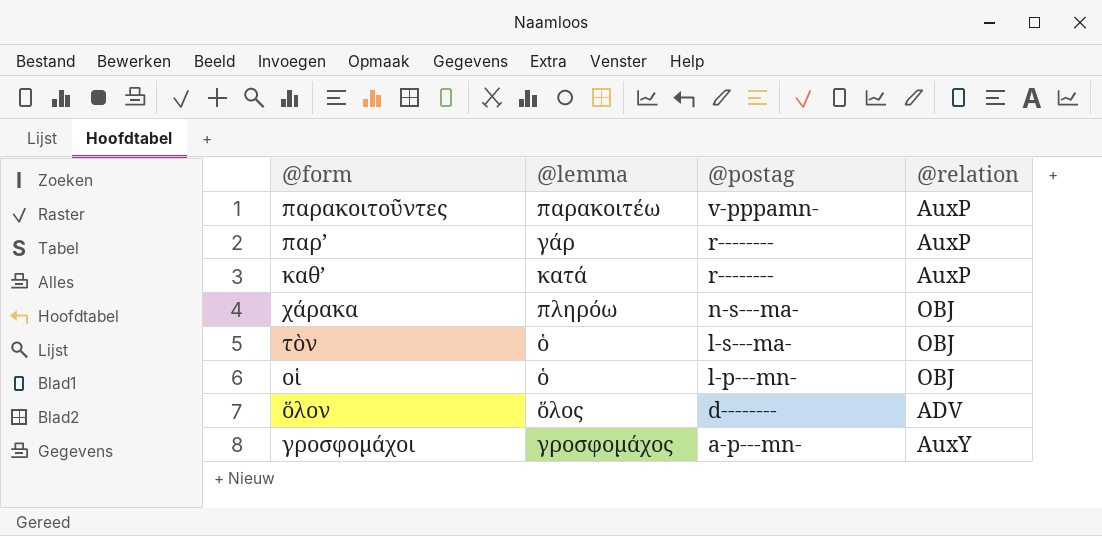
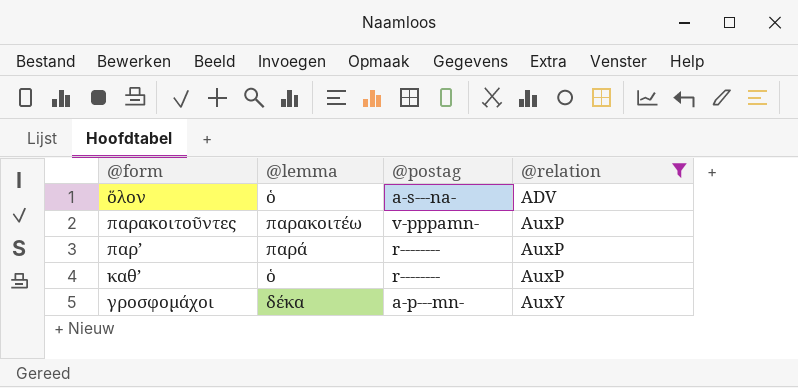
filter: none -> @relation != OBJ
row order: @postag descending -> @relation ascending
ὅλον | @lemma: ὅλος -> ὁ
ὅλον | @postag: d-------- -> a-s---na-
παρʼ | @lemma: γάρ -> παρά
καθʼ | @lemma: κατά -> ὁ
γροσφομάχοι | @lemma: γροσφομάχος -> δέκα

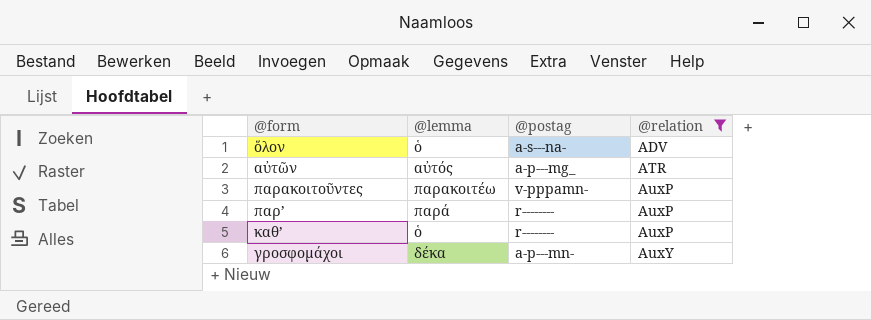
row αὐτῶν: none -> αὐτός | a-p---mg_ | ATR

